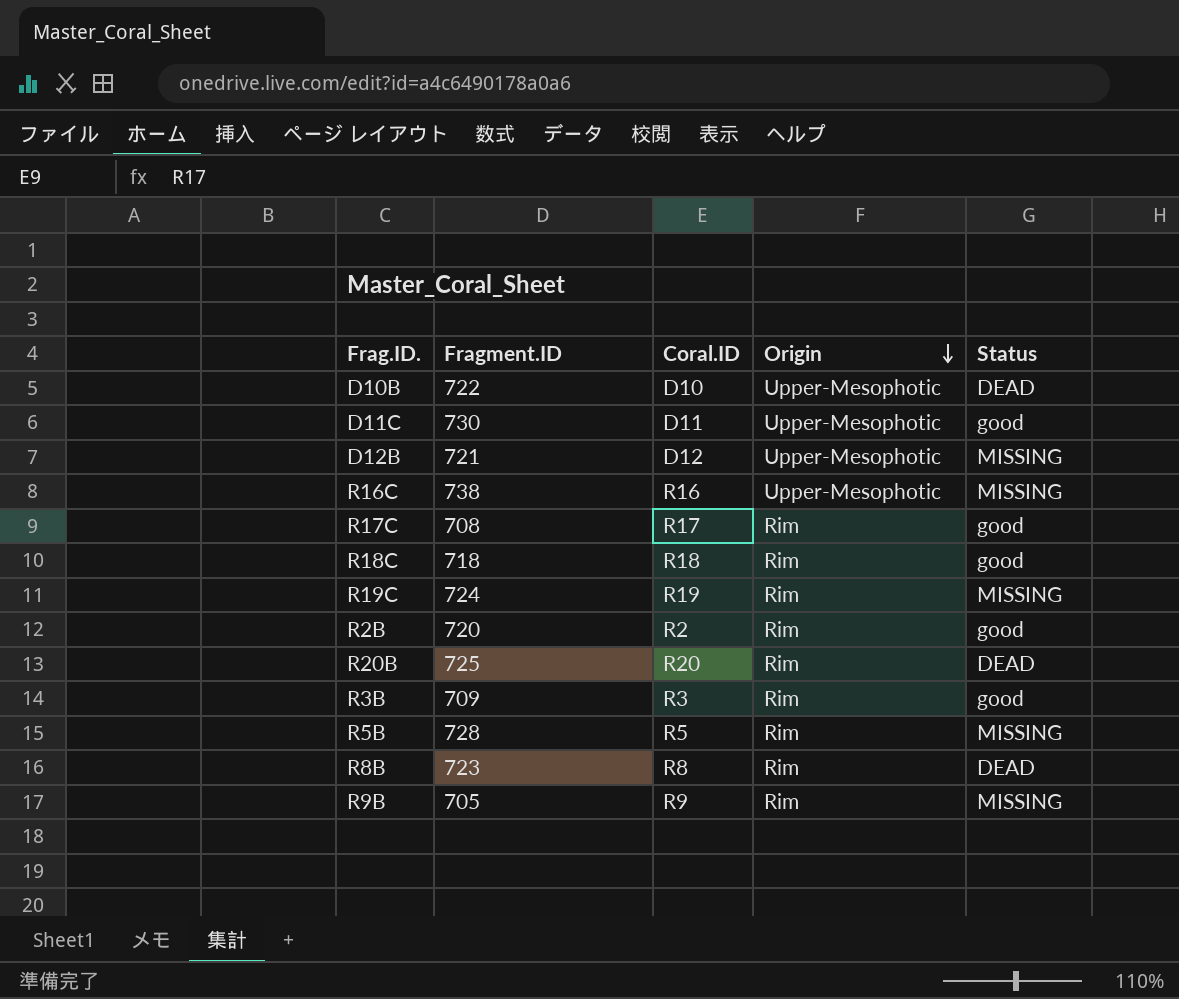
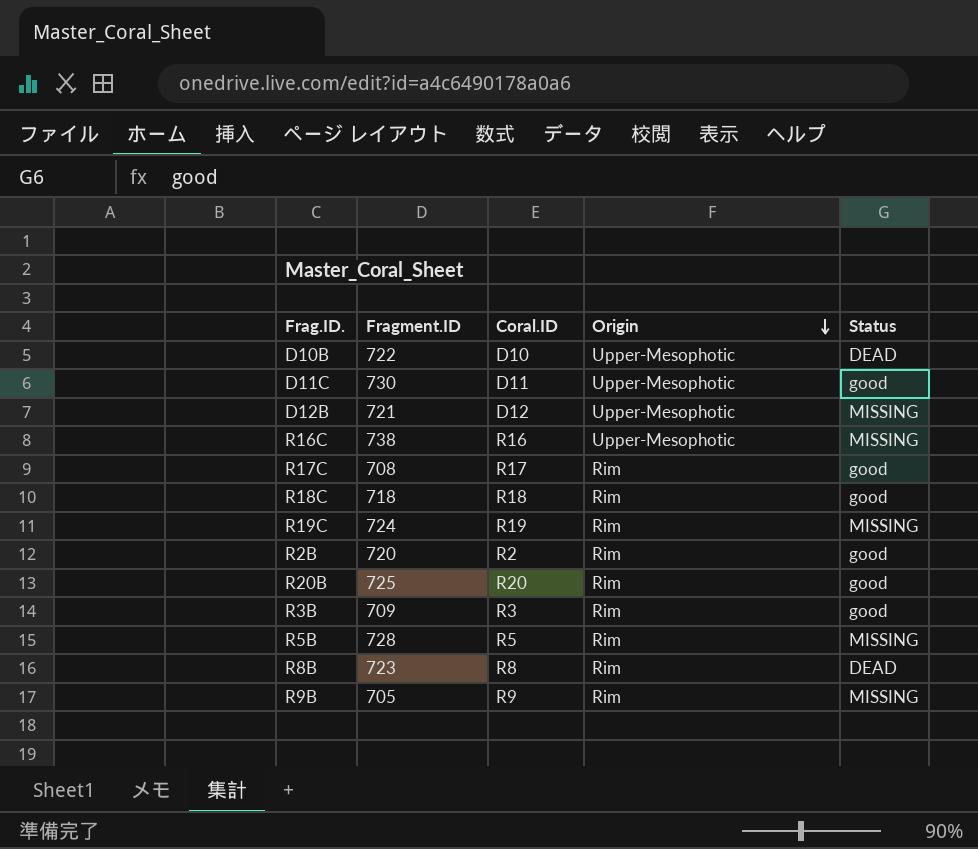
R20B | Status: DEAD -> good

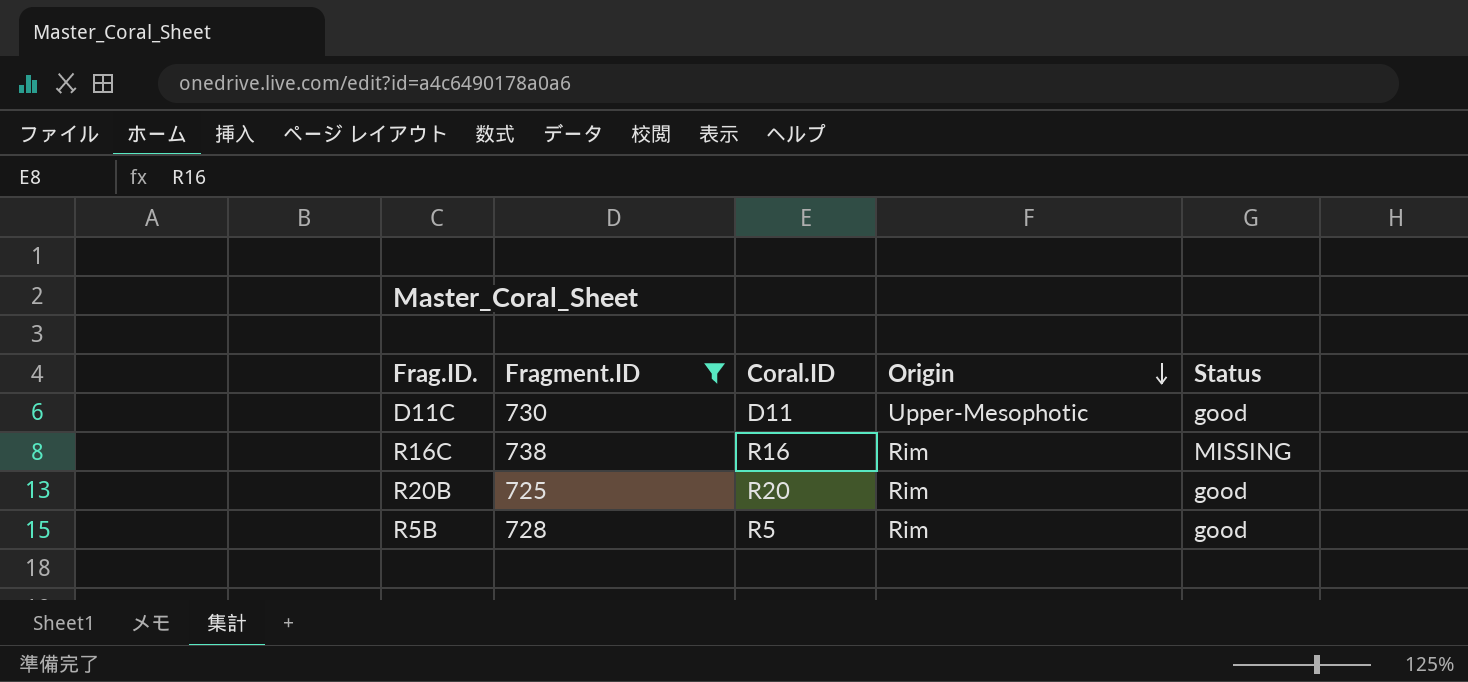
filter: none -> Fragment.ID >= 725
R16C | Origin: Upper-Mesophotic -> Rim
R5B | Status: MISSING -> good

